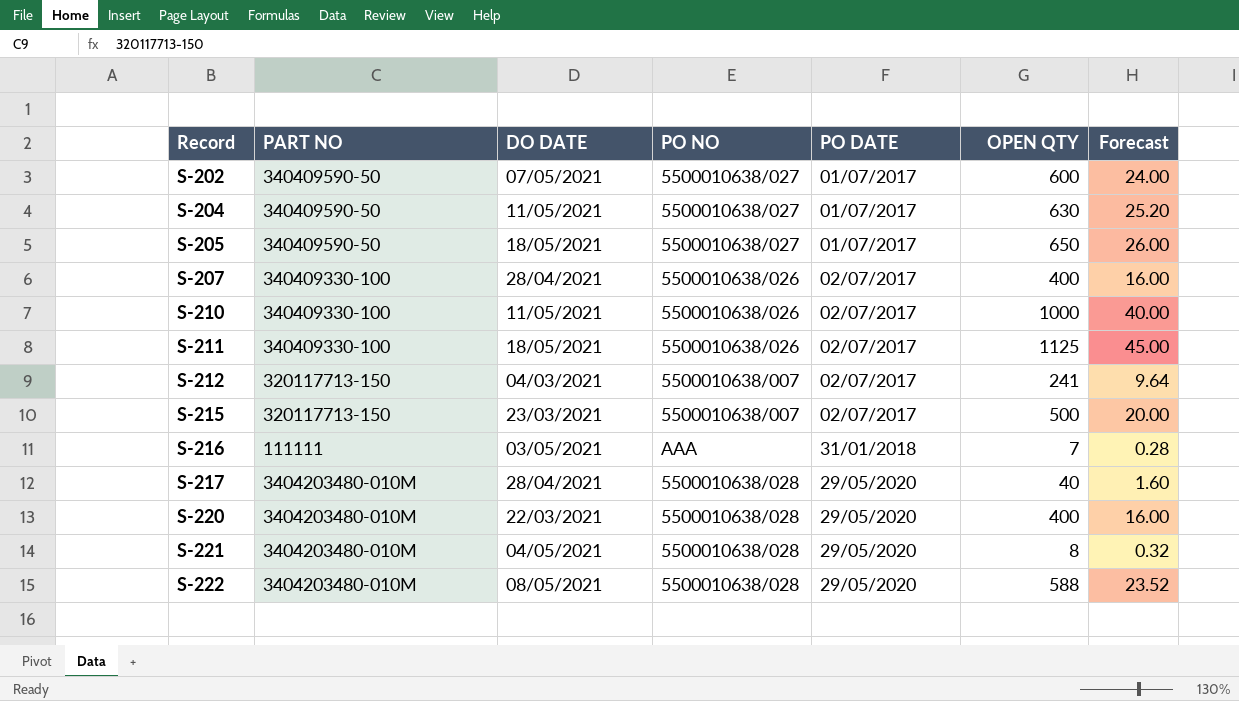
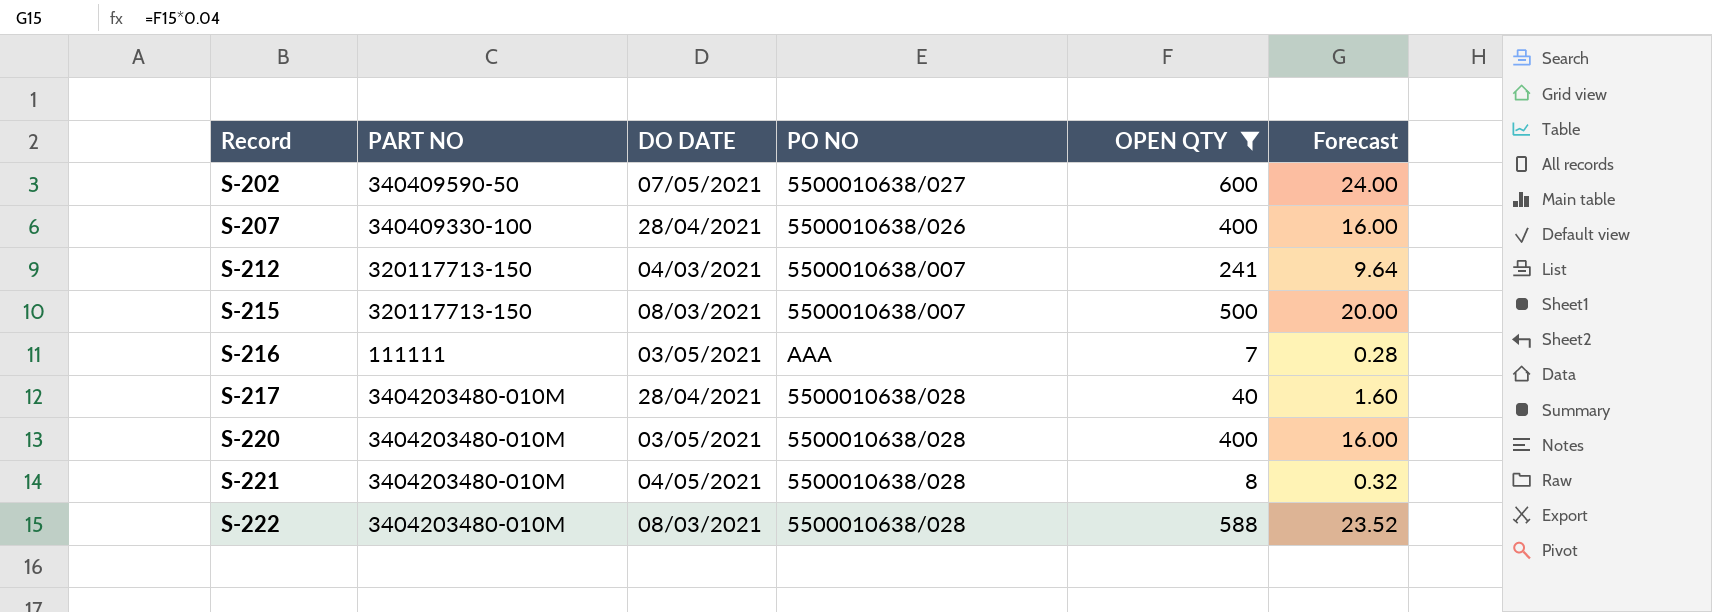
filter: none -> OPEN QTY <= 600
column PO DATE | position: 5 -> none
S-215 | DO DATE: 23/03/2021 -> 08/03/2021
S-220 | DO DATE: 22/03/2021 -> 03/05/2021
S-222 | DO DATE: 08/05/2021 -> 08/03/2021

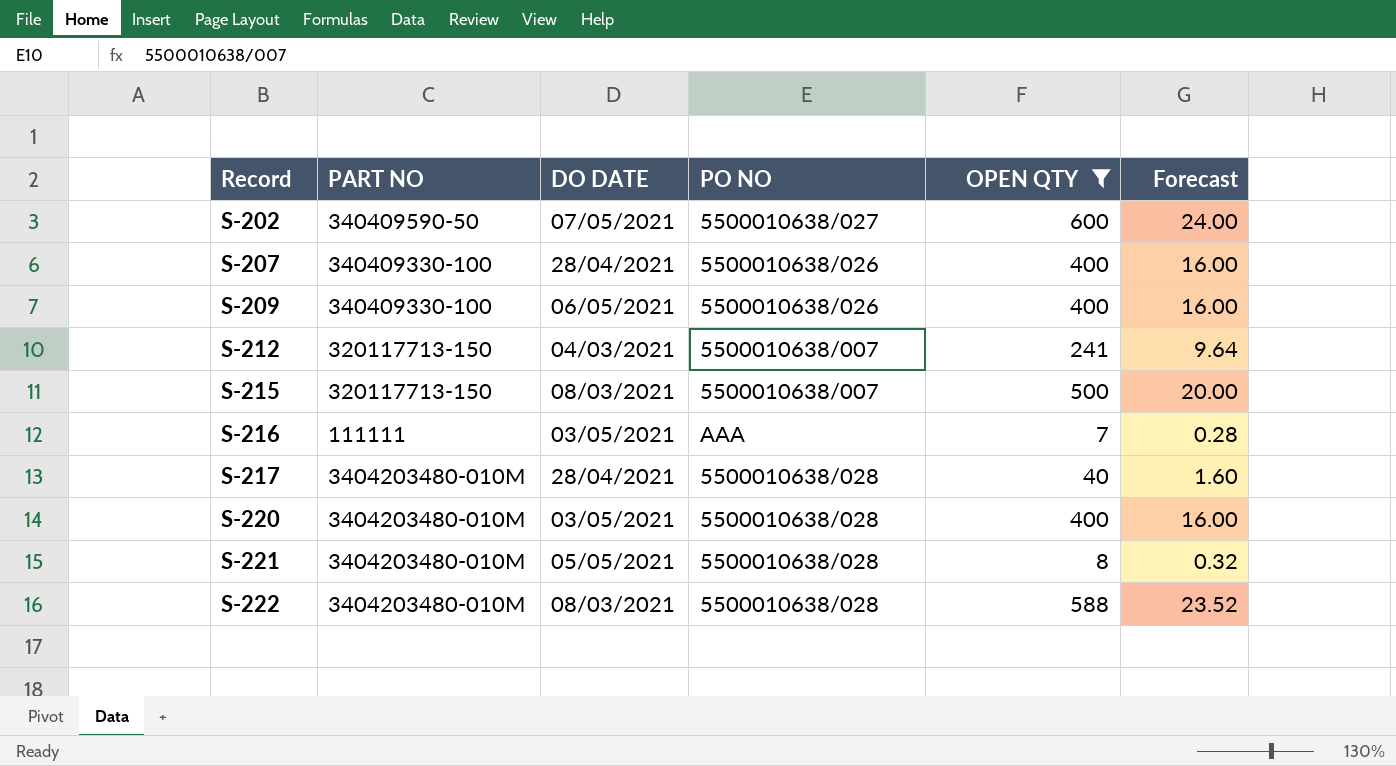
row S-209: none -> 340409330-100 | 06/05/2021 | 5500010638/026 | 400 | 16.00
S-221 | DO DATE: 04/05/2021 -> 05/05/2021

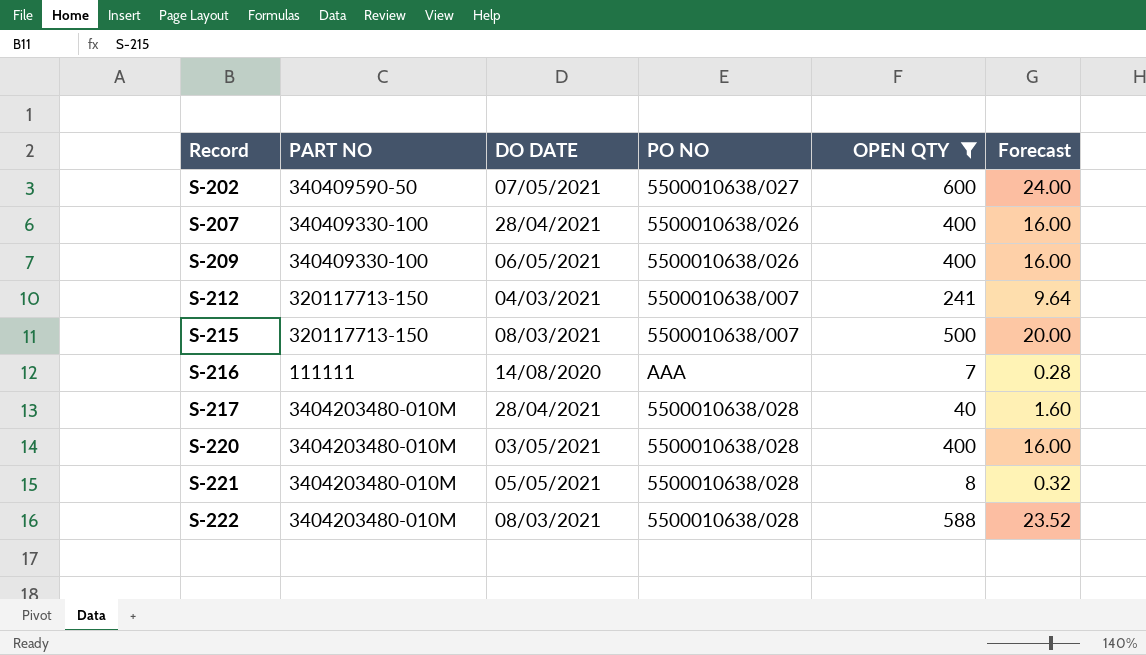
S-216 | DO DATE: 03/05/2021 -> 14/08/2020

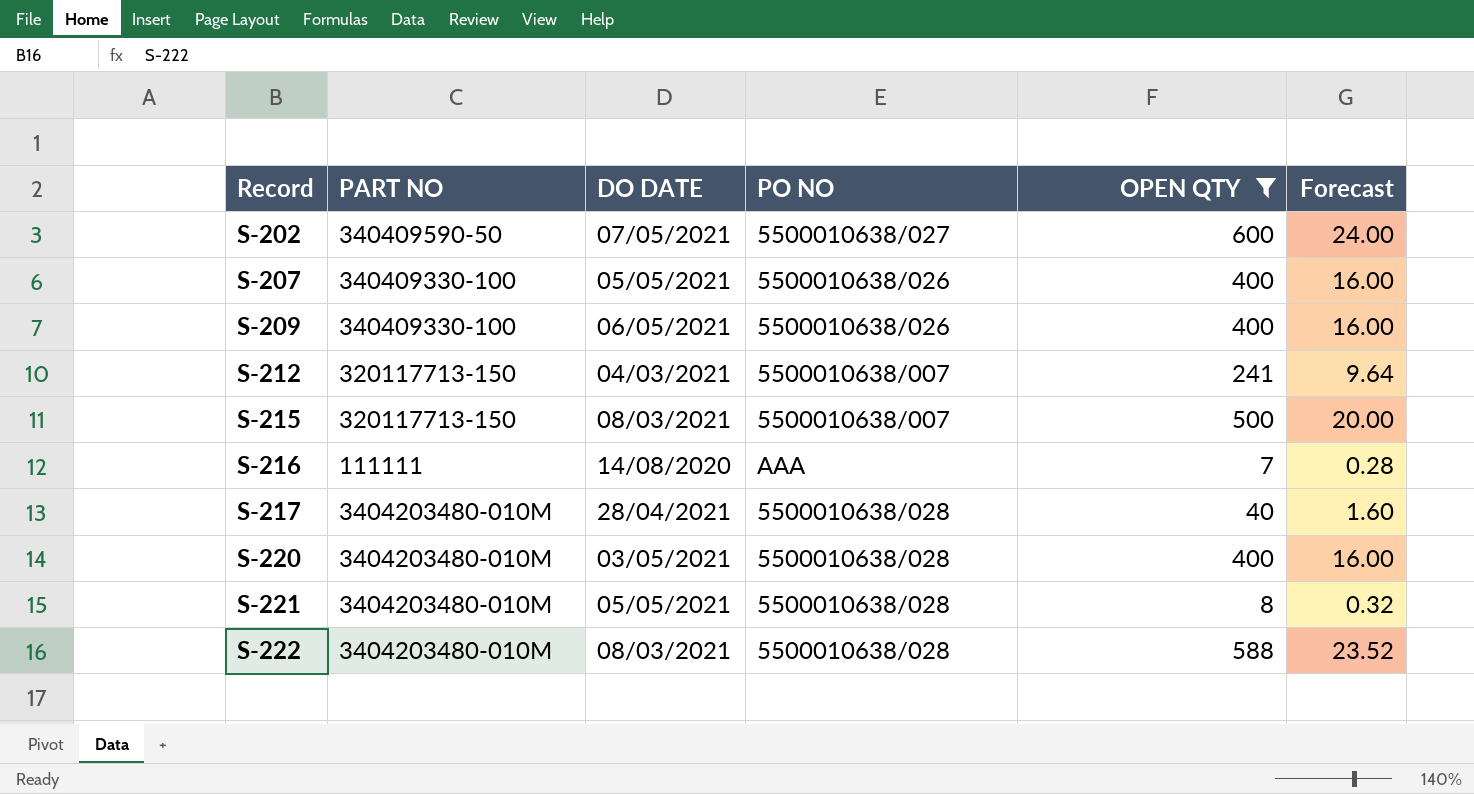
S-207 | DO DATE: 28/04/2021 -> 05/05/2021

